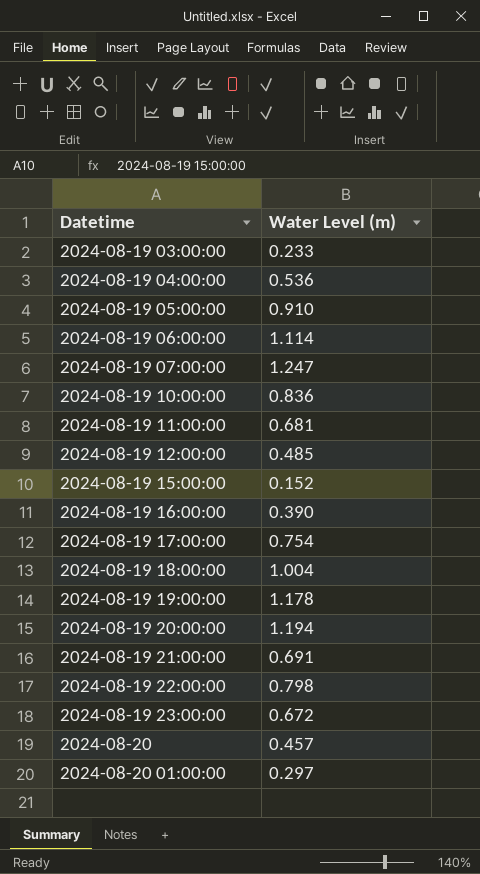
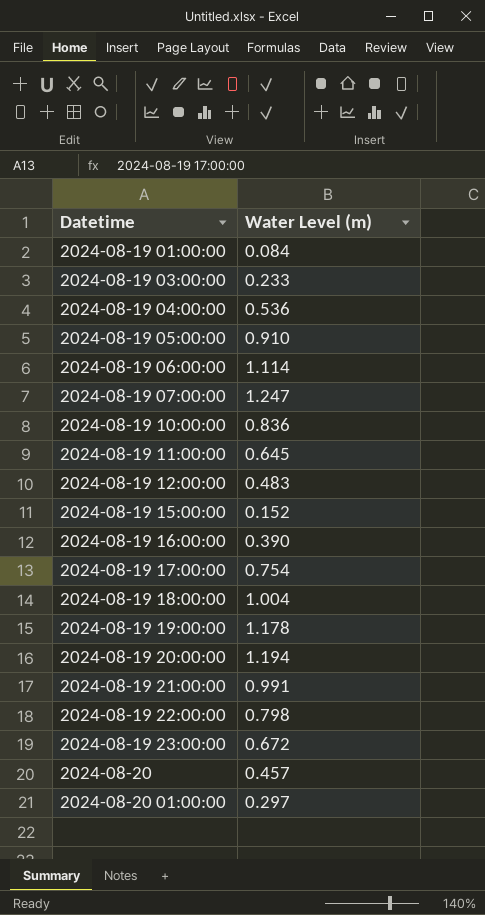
row 2024-08-19 01:00:00: none -> 0.084
2024-08-19 11:00:00 | Water Level (m): 0.681 -> 0.645
2024-08-19 12:00:00 | Water Level (m): 0.485 -> 0.483
2024-08-19 21:00:00 | Water Level (m): 0.691 -> 0.991

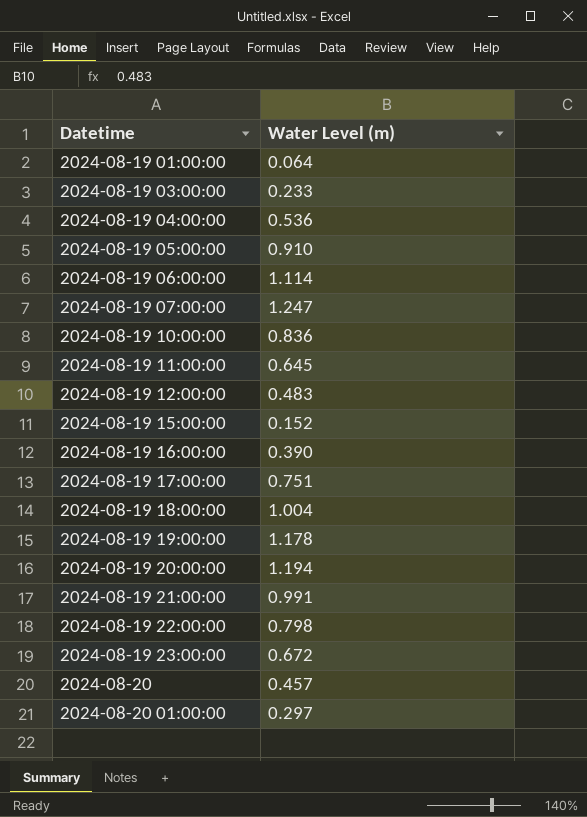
2024-08-19 01:00:00 | Water Level (m): 0.084 -> 0.064
2024-08-19 17:00:00 | Water Level (m): 0.754 -> 0.751

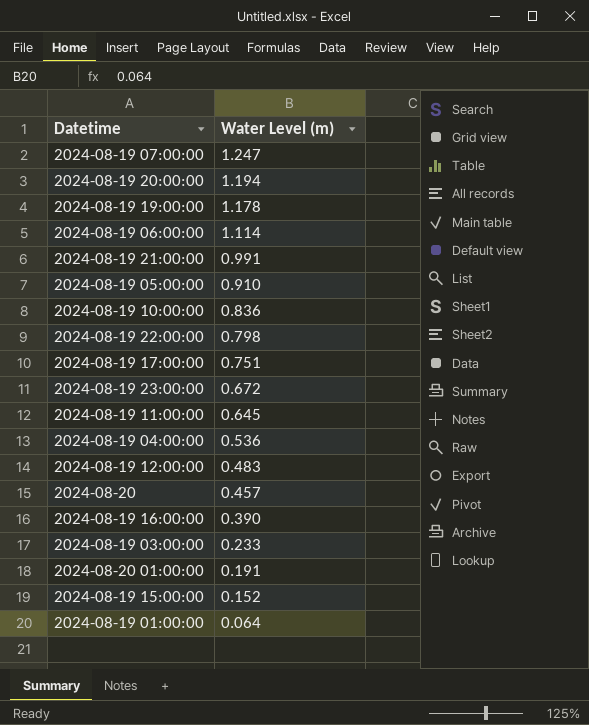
row order: Datetime ascending -> Water Level (m) descending
row 2024-08-19 18:00:00: 1.004 -> none
2024-08-20 01:00:00 | Water Level (m): 0.297 -> 0.191

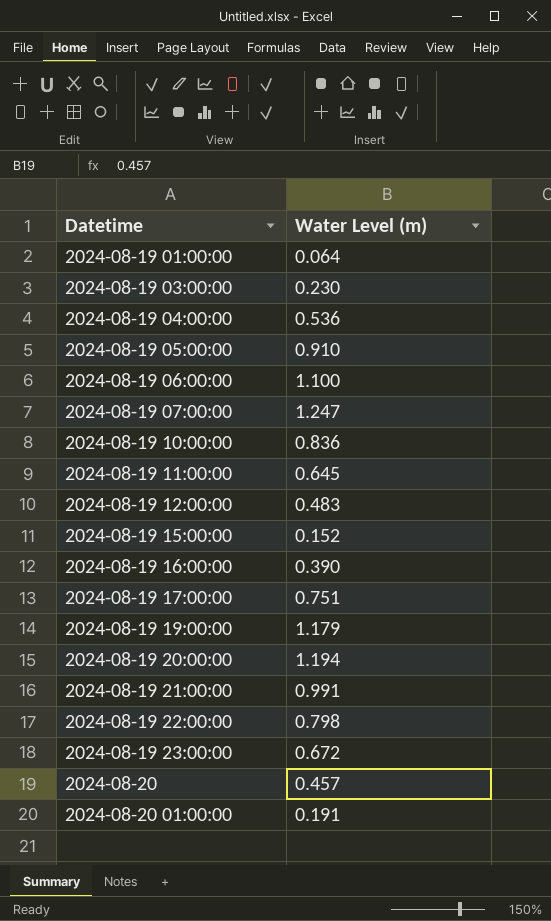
row order: Water Level (m) descending -> Datetime ascending
2024-08-19 03:00:00 | Water Level (m): 0.233 -> 0.230
2024-08-19 06:00:00 | Water Level (m): 1.114 -> 1.100
2024-08-19 19:00:00 | Water Level (m): 1.178 -> 1.179

